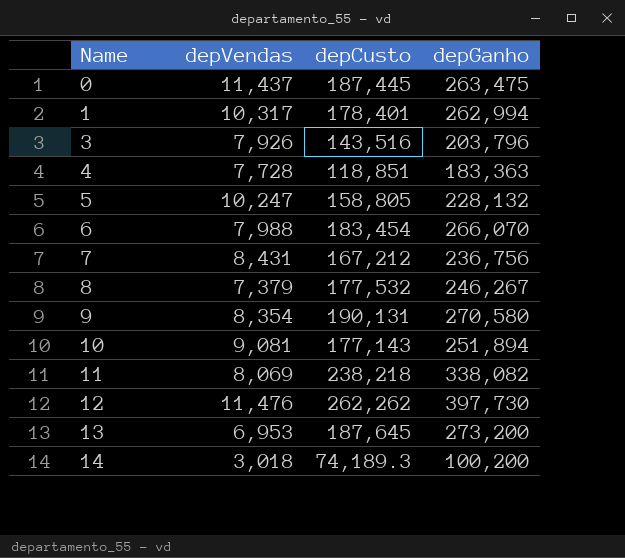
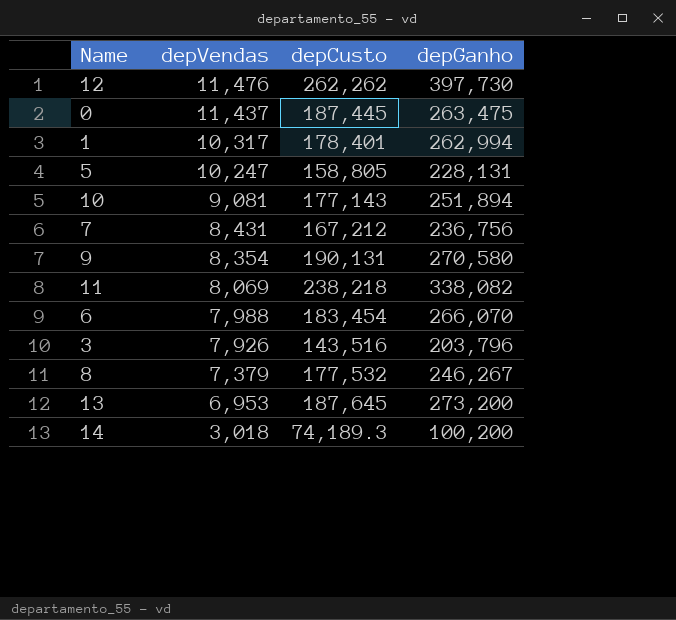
row order: Name ascending -> depVendas descending
row 4: 7,728 | 118,851 | 183,363 -> none
5 | depGanho: 228,132 -> 228,131

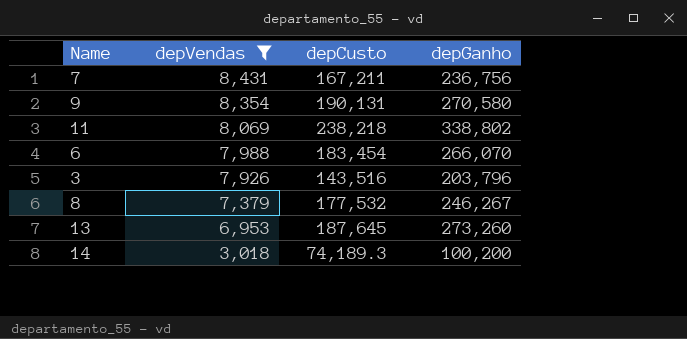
filter: none -> depVendas <= 8,431
7 | depCusto: 167,212 -> 167,211
11 | depGanho: 338,082 -> 338,802
13 | depGanho: 273,200 -> 273,260

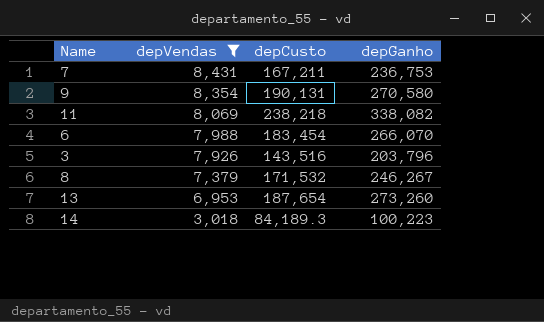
7 | depGanho: 236,756 -> 236,753
11 | depGanho: 338,802 -> 338,082
8 | depCusto: 177,532 -> 171,532
13 | depCusto: 187,645 -> 187,654
14 | depCusto: 74,189.3 -> 84,189.3
14 | depGanho: 100,200 -> 100,223

